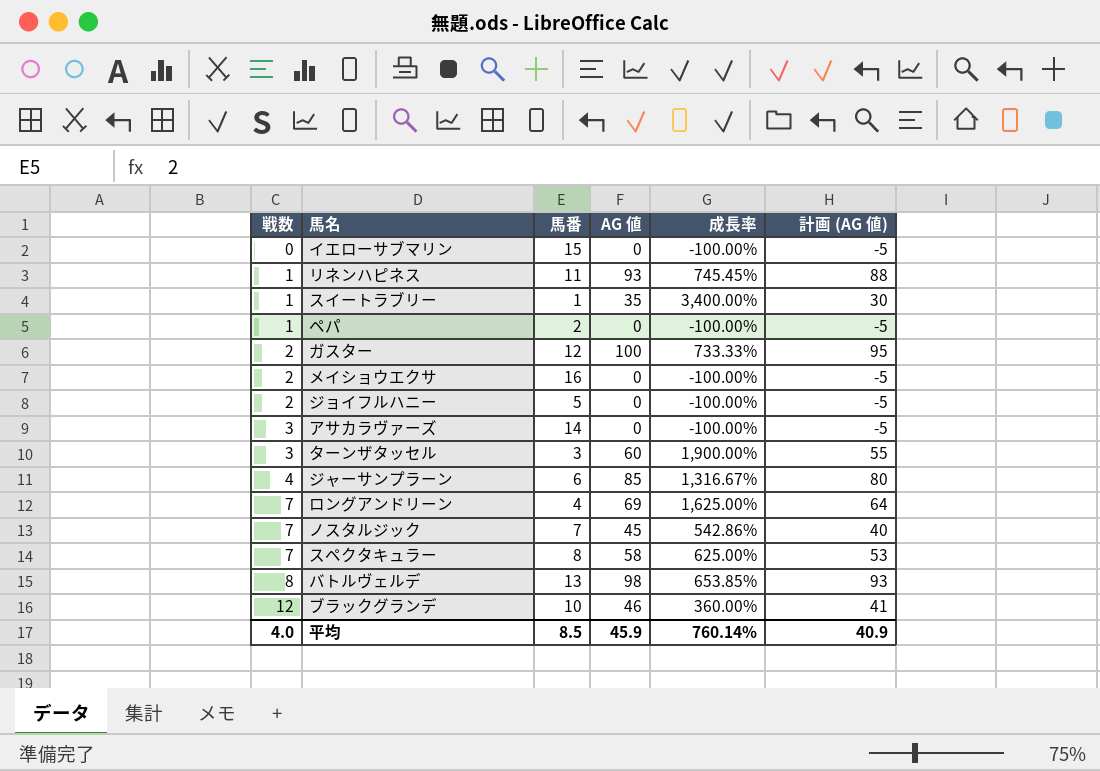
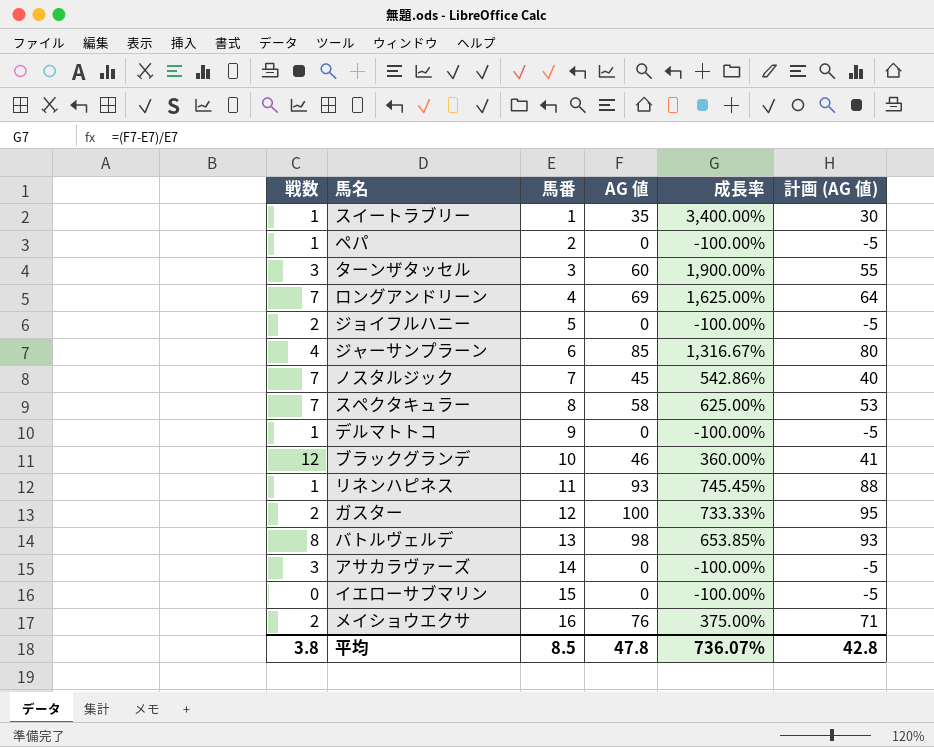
row order: 戦数 ascending -> 馬番 ascending
row デルマトトコ: none -> 1 | 9 | 0 | -100.00% | -5
メイショウエクサ | AG 値: 0 -> 76
メイショウエクサ | 成長率: -100.00% -> 375.00%
メイショウエクサ | 計画 (AG 値): -5 -> 71
平均 | 戦数: 4.0 -> 3.8
平均 | AG 値: 45.9 -> 47.8
平均 | 成長率: 760.14% -> 736.07%
平均 | 計画 (AG 値): 40.9 -> 42.8

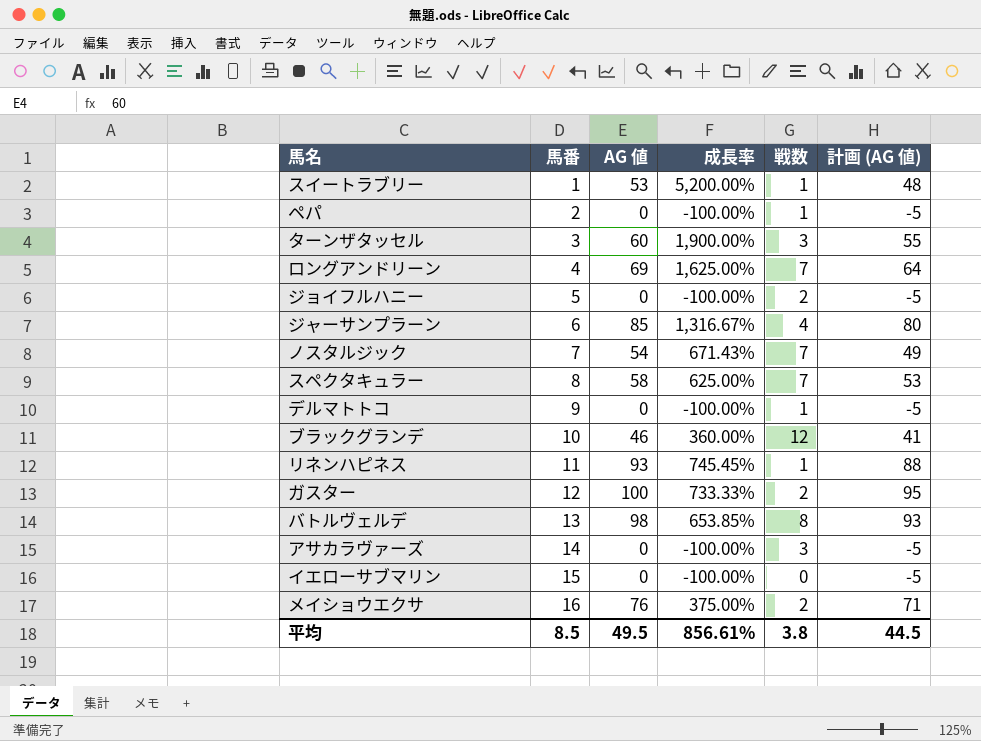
column 戦数 | position: 1 -> 5
スイートラブリー | AG 値: 35 -> 53
スイートラブリー | 成長率: 3,400.00% -> 5,200.00%
スイートラブリー | 計画 (AG 値): 30 -> 48
ノスタルジック | AG 値: 45 -> 54
ノスタルジック | 成長率: 542.86% -> 671.43%
ノスタルジック | 計画 (AG 値): 40 -> 49
平均 | AG 値: 47.8 -> 49.5
平均 | 成長率: 736.07% -> 856.61%
平均 | 計画 (AG 値): 42.8 -> 44.5

